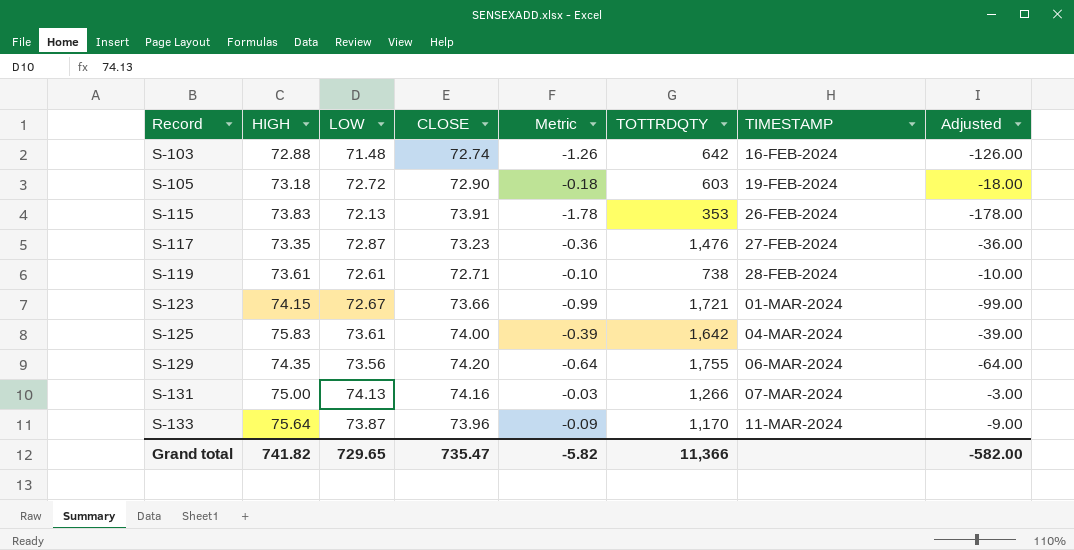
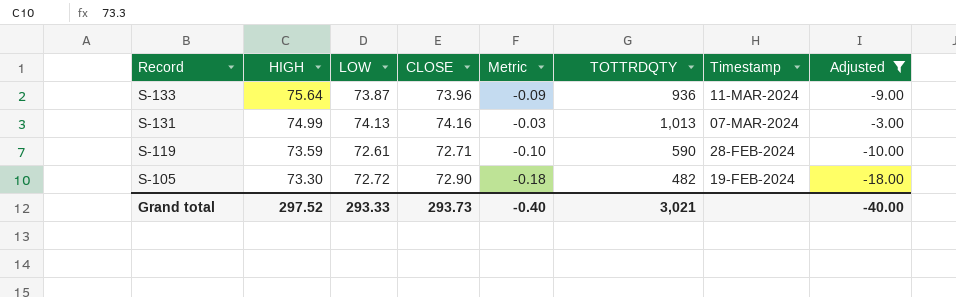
filter: none -> Adjusted >= -18.00
row order: Record ascending -> Record descending
column name: TIMESTAMP -> Timestamp
S-133 | TOTTRDQTY: 1,170 -> 936
S-131 | HIGH: 75.00 -> 74.99
S-131 | TOTTRDQTY: 1,266 -> 1,013
S-119 | HIGH: 73.61 -> 73.59
S-119 | TOTTRDQTY: 738 -> 590
S-105 | HIGH: 73.18 -> 73.30
S-105 | TOTTRDQTY: 603 -> 482
Grand total | HIGH: 741.82 -> 297.52
Grand total | LOW: 729.65 -> 293.33
Grand total | CLOSE: 735.47 -> 293.73
Grand total | Metric: -5.82 -> -0.40
Grand total | TOTTRDQTY: 11,366 -> 3,021
Grand total | Adjusted: -582.00 -> -40.00

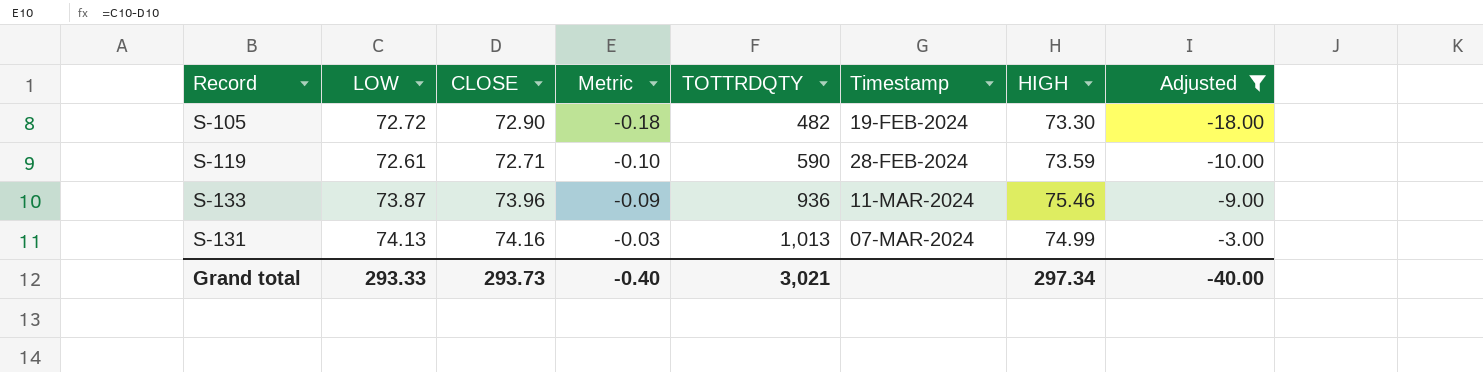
row order: Record descending -> Metric ascending
column HIGH | position: 2 -> 7
S-133 | HIGH: 75.64 -> 75.46
Grand total | HIGH: 297.52 -> 297.34

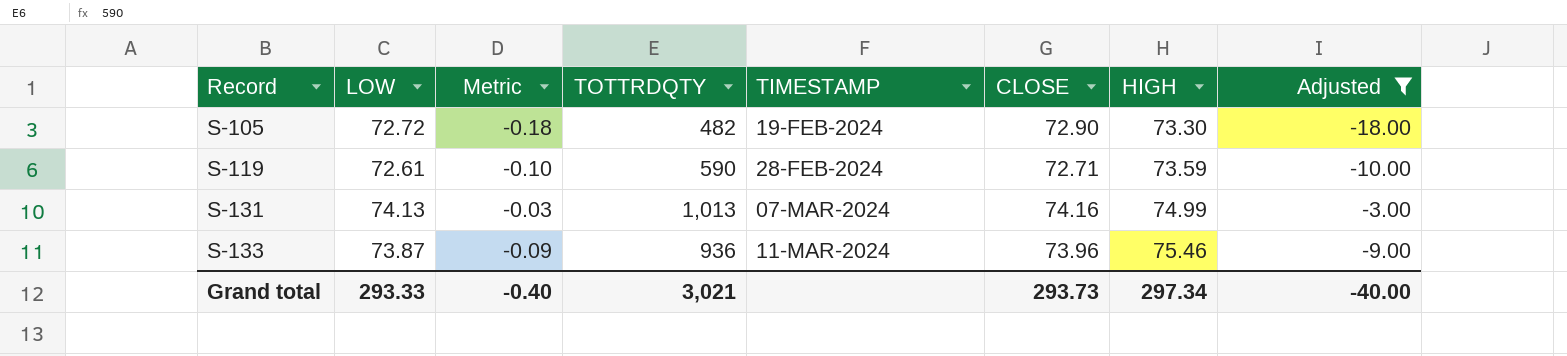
row order: Metric ascending -> Record ascending
column name: Timestamp -> TIMESTAMP
column CLOSE | position: 3 -> 6

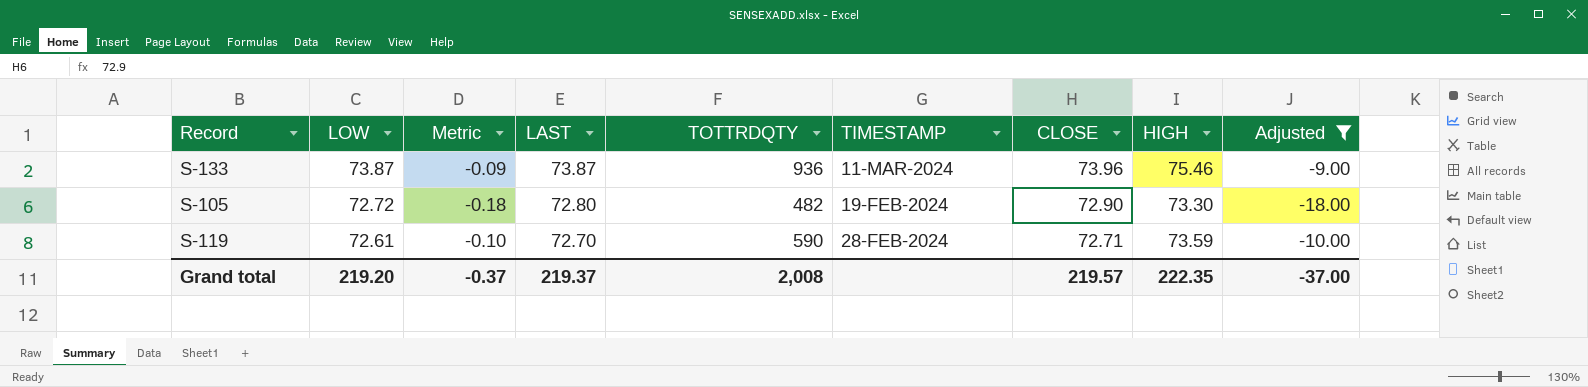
row order: Record ascending -> LOW descending
column LAST | position: none -> 4
row S-131: 74.13 | -0.03 | 1,013 | 07-MAR-2024 | 74.16 | 74.99 | -3.00 -> none
Grand total | LOW: 293.33 -> 219.20
Grand total | Metric: -0.40 -> -0.37
Grand total | TOTTRDQTY: 3,021 -> 2,008
Grand total | CLOSE: 293.73 -> 219.57
Grand total | HIGH: 297.34 -> 222.35
Grand total | Adjusted: -40.00 -> -37.00

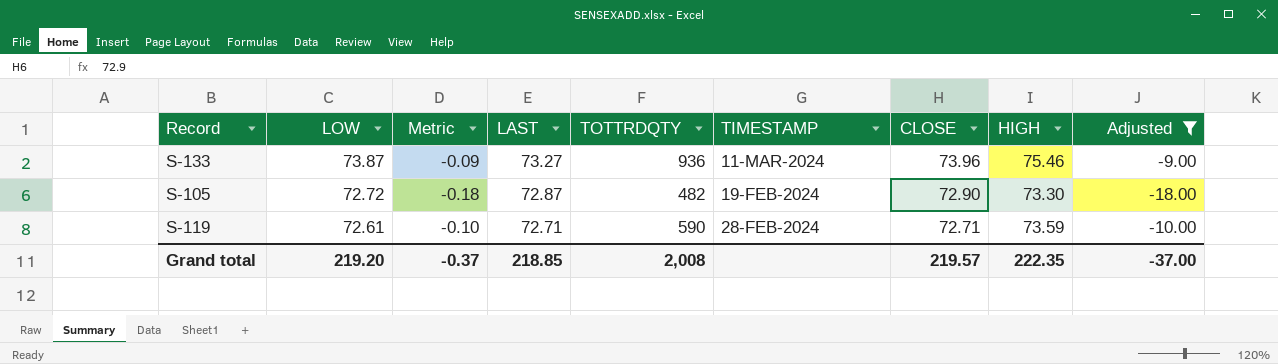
S-133 | LAST: 73.87 -> 73.27
S-105 | LAST: 72.80 -> 72.87
S-119 | LAST: 72.70 -> 72.71
Grand total | LAST: 219.37 -> 218.85

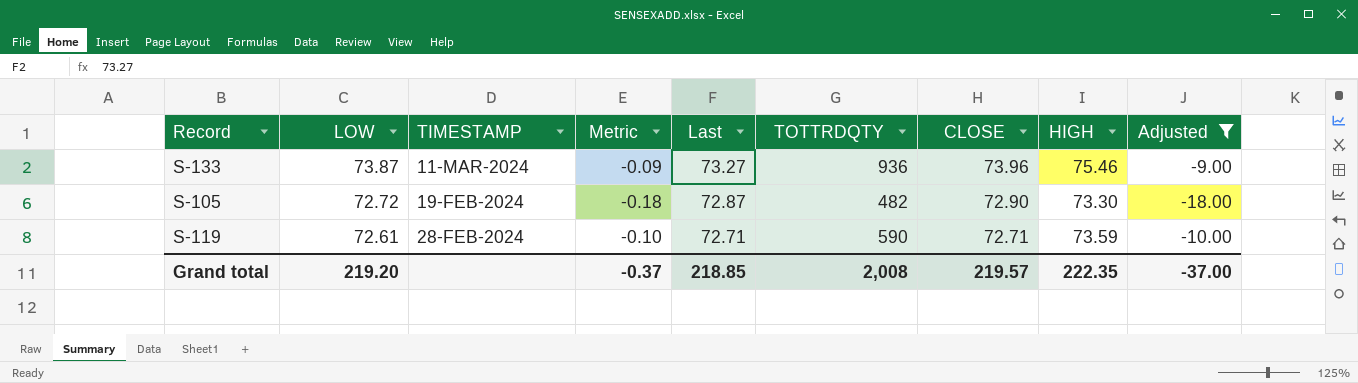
column TIMESTAMP | position: 6 -> 3
column name: LAST -> Last

